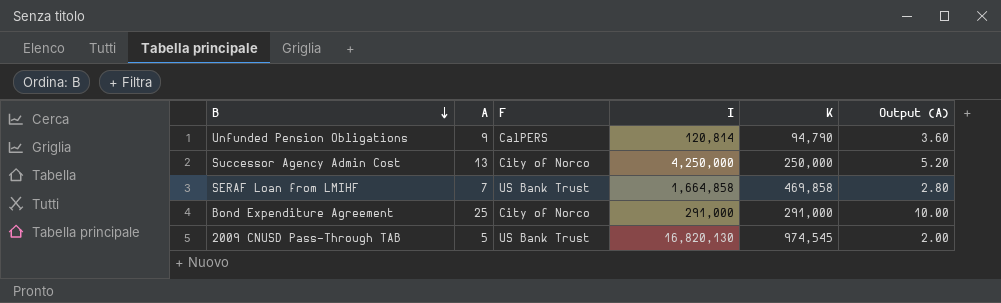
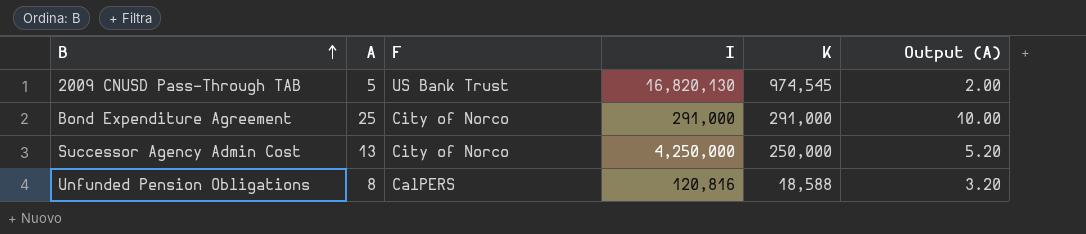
row order: B descending -> B ascending
row SERAF Loan from LMIHF: 7 | US Bank Trust | 1,664,858 | 469,858 | 2.80 -> none
Unfunded Pension Obligations | A: 9 -> 8
Unfunded Pension Obligations | I: 120,814 -> 120,816
Unfunded Pension Obligations | K: 94,790 -> 18,588
Unfunded Pension Obligations | Output (A): 3.60 -> 3.20

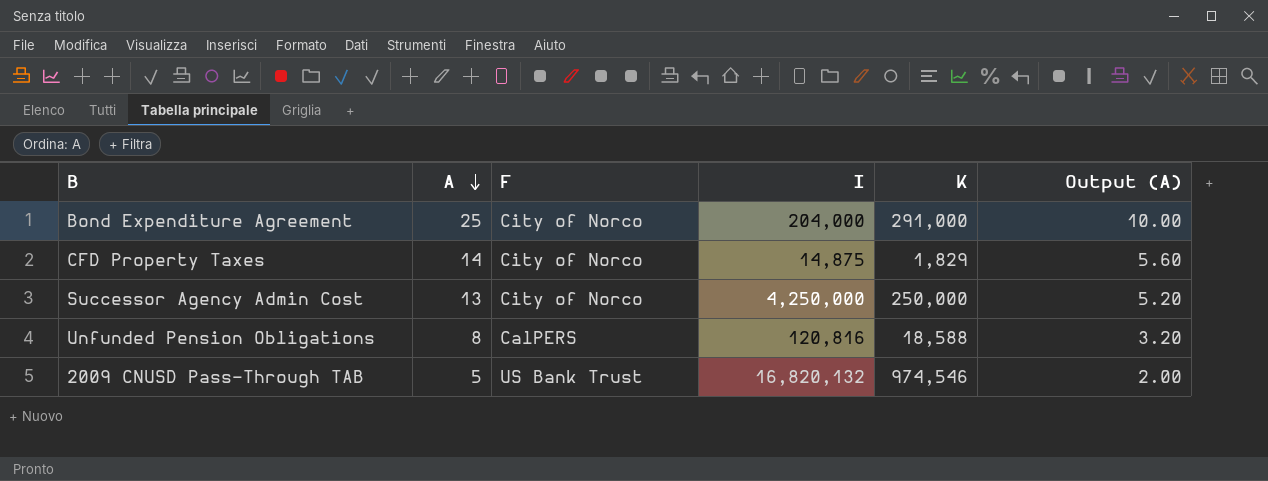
row order: B ascending -> A descending
Bond Expenditure Agreement | I: 291,000 -> 204,000
row CFD Property Taxes: none -> 14 | City of Norco | 14,875 | 1,829 | 5.60
2009 CNUSD Pass-Through TAB | I: 16,820,130 -> 16,820,132
2009 CNUSD Pass-Through TAB | K: 974,545 -> 974,546

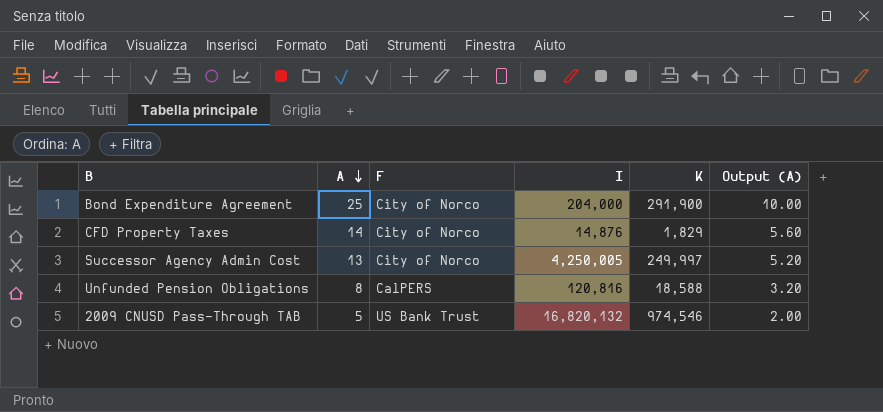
Bond Expenditure Agreement | K: 291,000 -> 291,900
CFD Property Taxes | I: 14,875 -> 14,876
Successor Agency Admin Cost | I: 4,250,000 -> 4,250,005
Successor Agency Admin Cost | K: 250,000 -> 249,997

